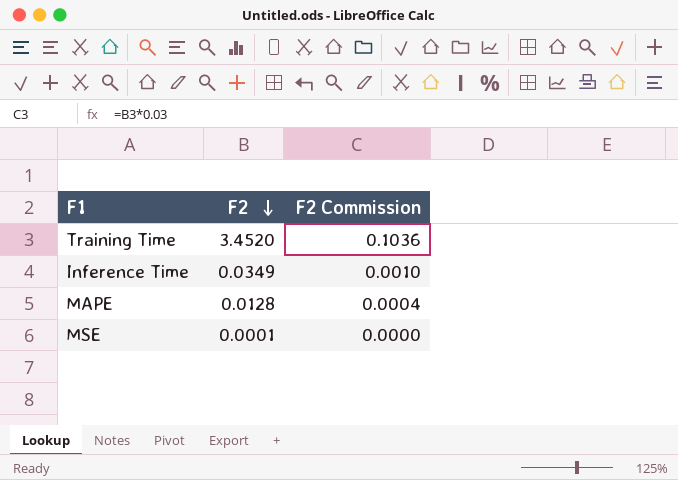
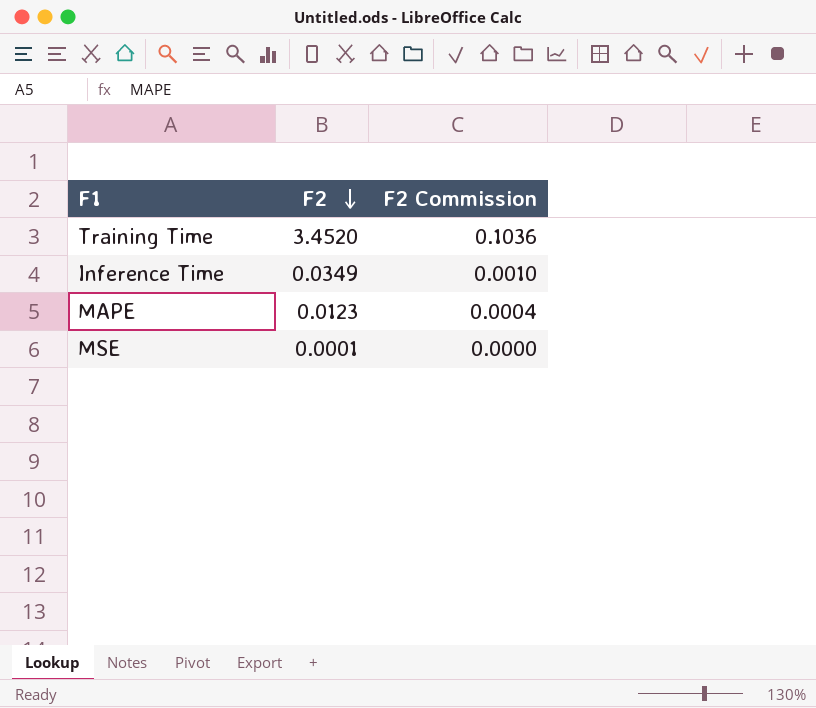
MAPE | F2: 0.0128 -> 0.0123

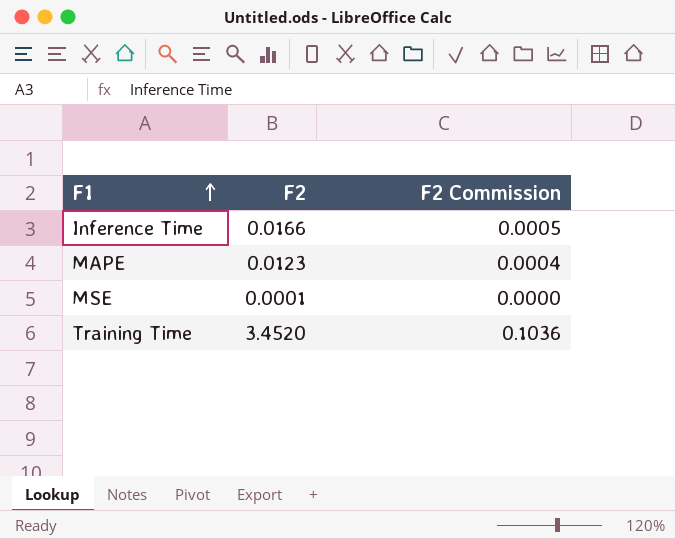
row order: F2 descending -> F1 ascending
Inference Time | F2: 0.0349 -> 0.0166
Inference Time | F2 Commission: 0.0010 -> 0.0005

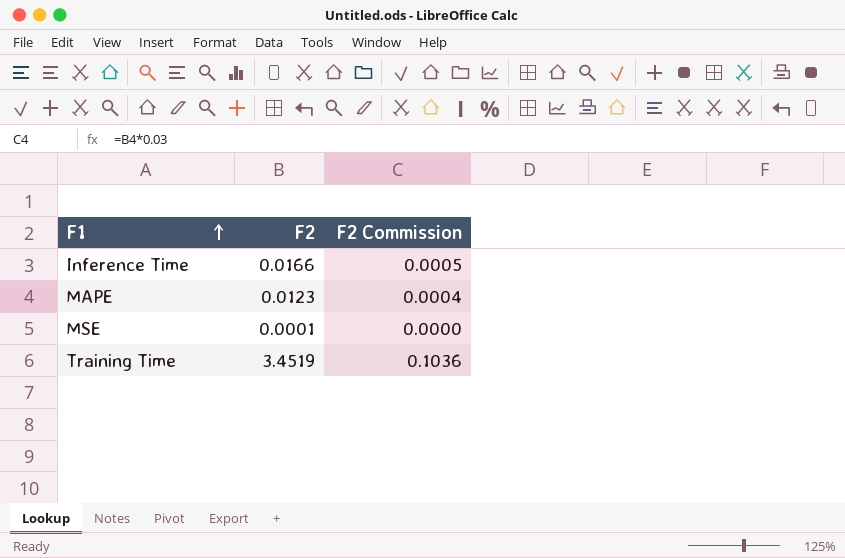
Training Time | F2: 3.4520 -> 3.4519

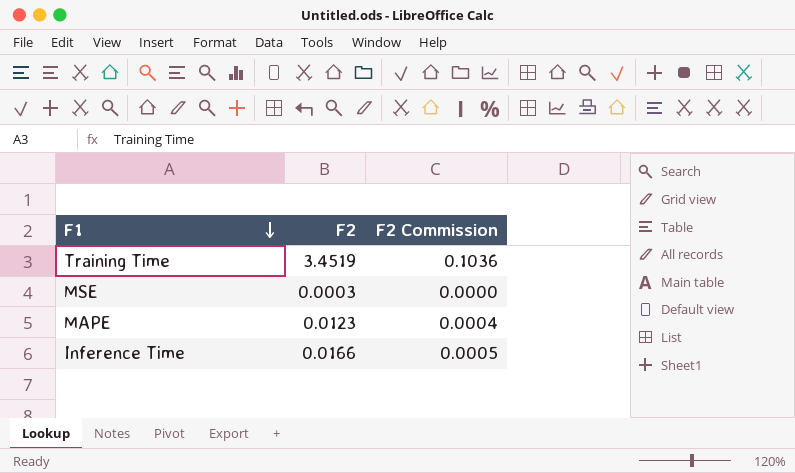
row order: F1 ascending -> F1 descending
MSE | F2: 0.0001 -> 0.0003

